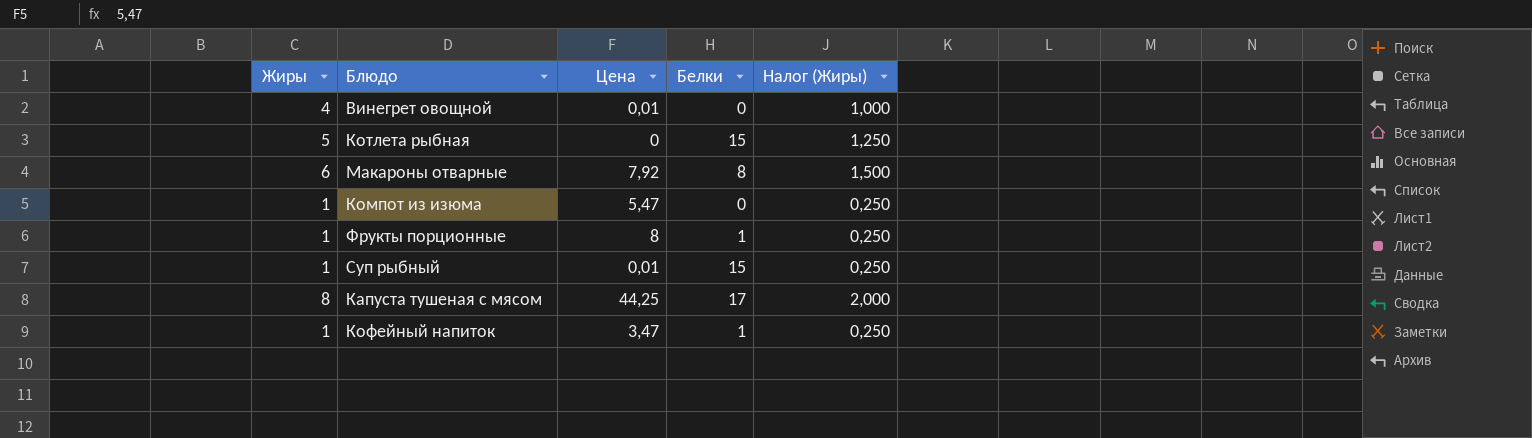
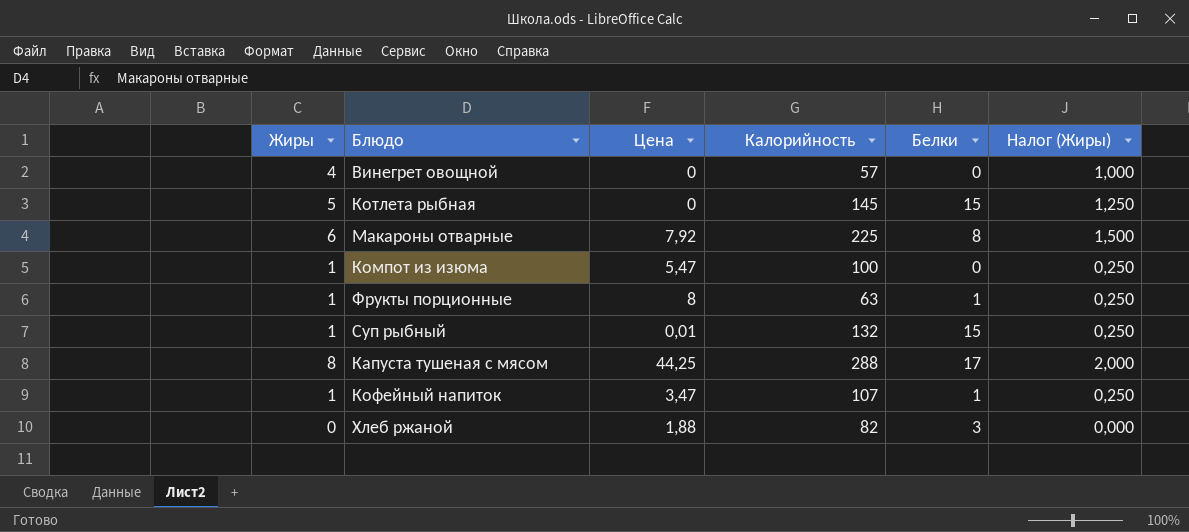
column Калорийность | position: none -> 4
Винегрет овощной | Цена: 0,01 -> 0
row Хлеб ржаной: none -> 0 | 1,88 | 82 | 3 | 0,000

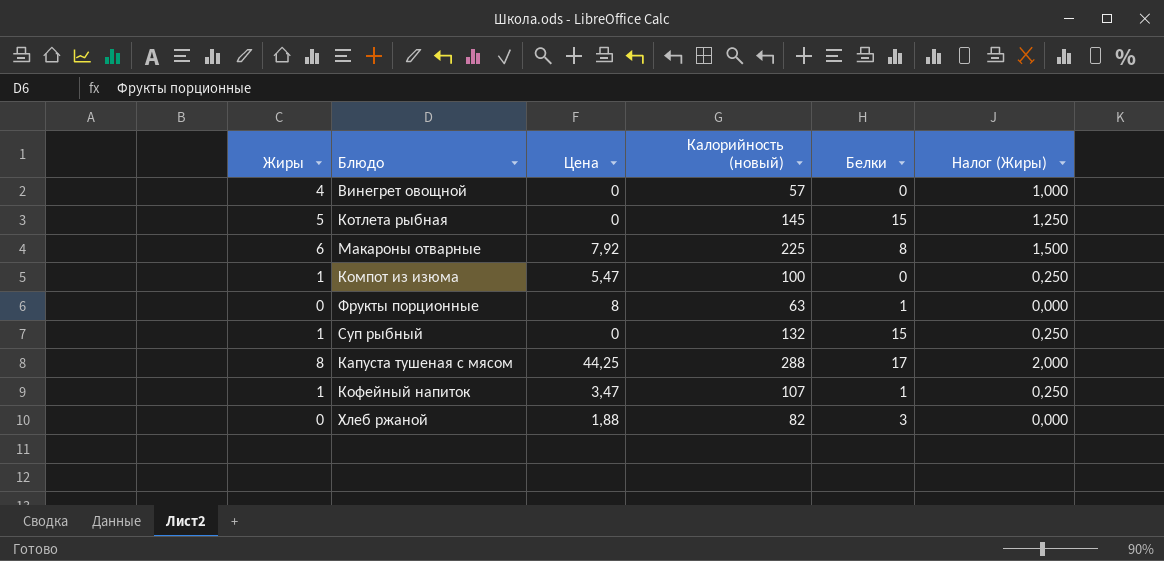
column name: Калорийность -> Калорийность (новый)
Фрукты порционные | Жиры: 1 -> 0
Фрукты порционные | Налог (Жиры): 0,250 -> 0,000
Суп рыбный | Цена: 0,01 -> 0

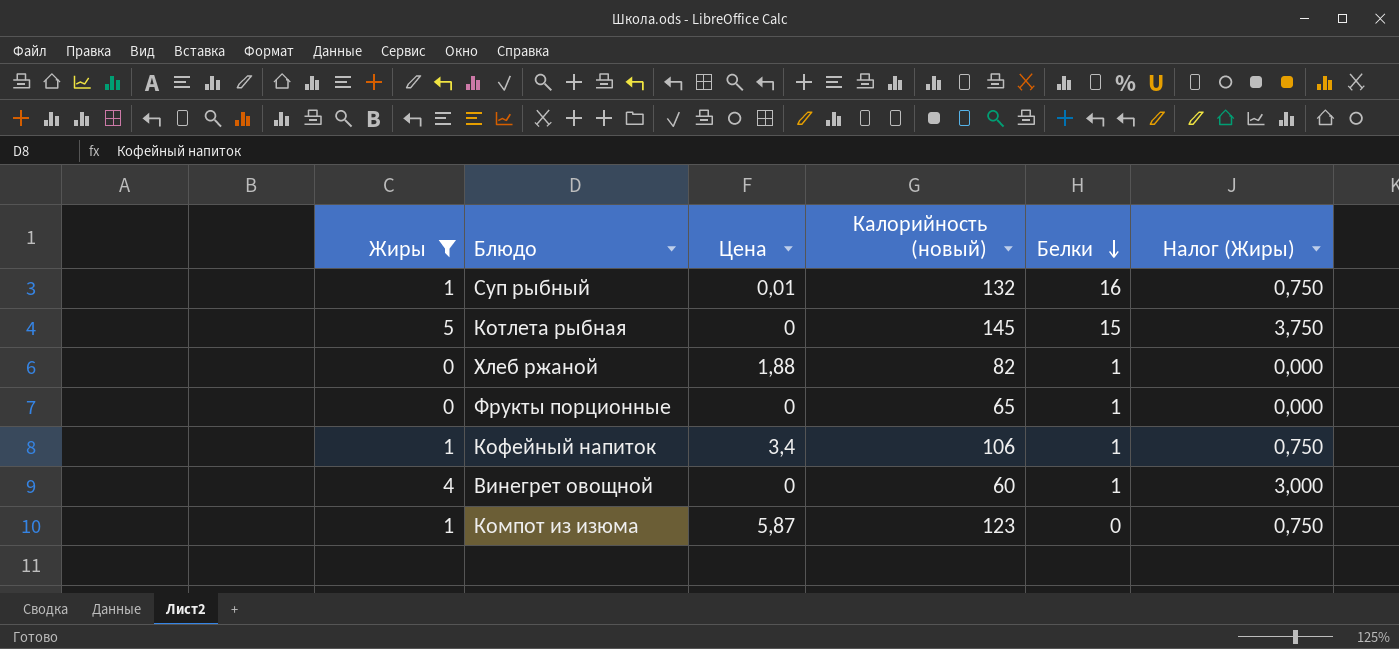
filter: none -> Жиры <= 5
row order: none -> Белки descending
column Налог (Жиры) | formula: [Жиры] * 0,25 -> [Жиры] * 0,75
Суп рыбный | Цена: 0 -> 0,01
Суп рыбный | Белки: 15 -> 16
Хлеб ржаной | Белки: 3 -> 1
Фрукты порционные | Цена: 8 -> 0
Фрукты порционные | Калорийность (новый): 63 -> 65
Кофейный напиток | Цена: 3,47 -> 3,4
Кофейный напиток | Калорийность (новый): 107 -> 106
Винегрет овощной | Калорийность (новый): 57 -> 60
Винегрет овощной | Белки: 0 -> 1
Компот из изюма | Цена: 5,47 -> 5,87
Компот из изюма | Калорийность (новый): 100 -> 123

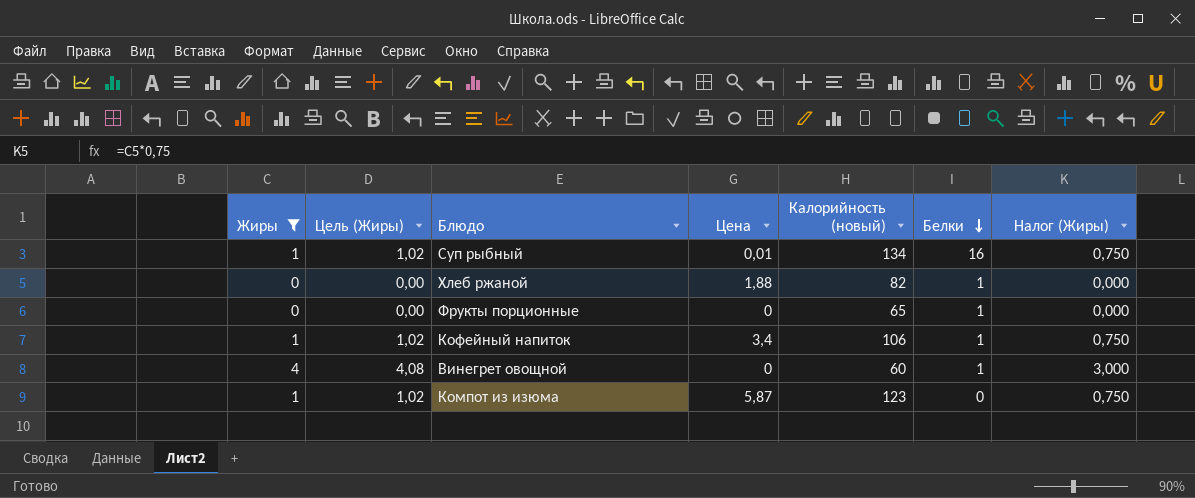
column Цель (Жиры) | formula: none -> [Жиры] * 1,02
row Котлета рыбная: 5 | 0 | 145 | 15 | 3,750 -> none
Суп рыбный | Калорийность (новый): 132 -> 134

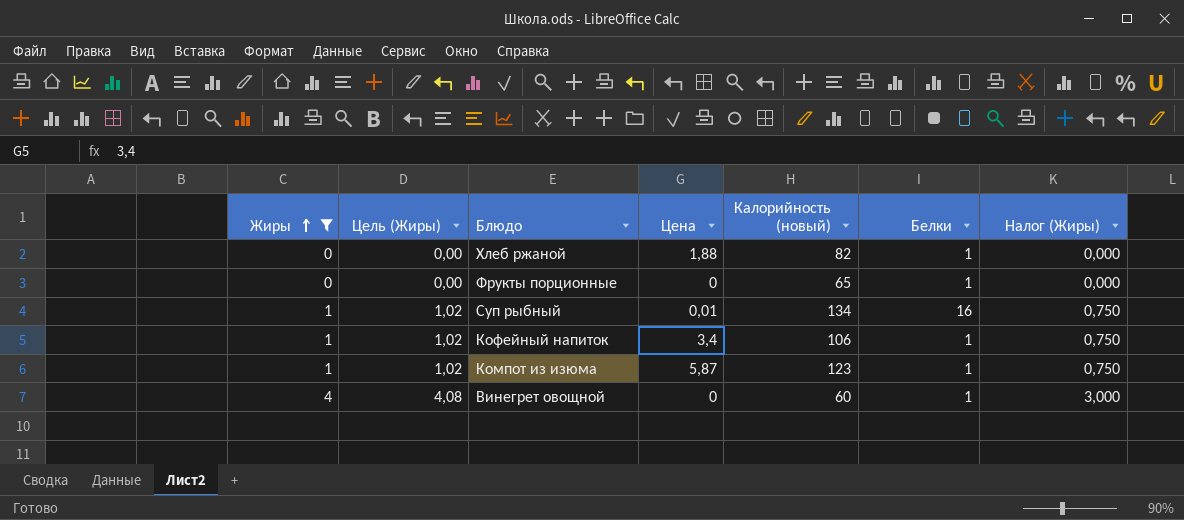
row order: Белки descending -> Жиры ascending
Компот из изюма | Белки: 0 -> 1

